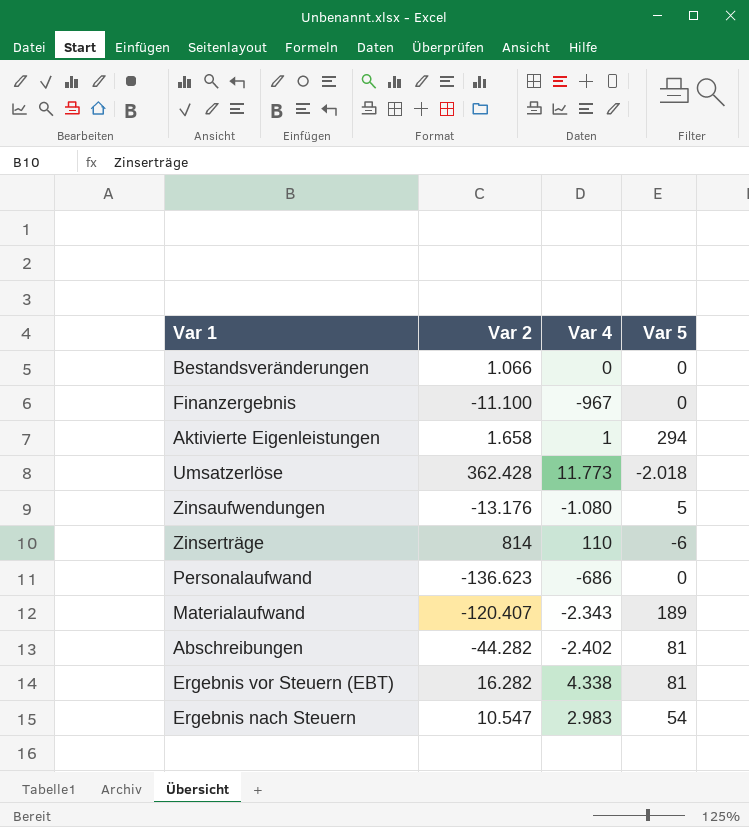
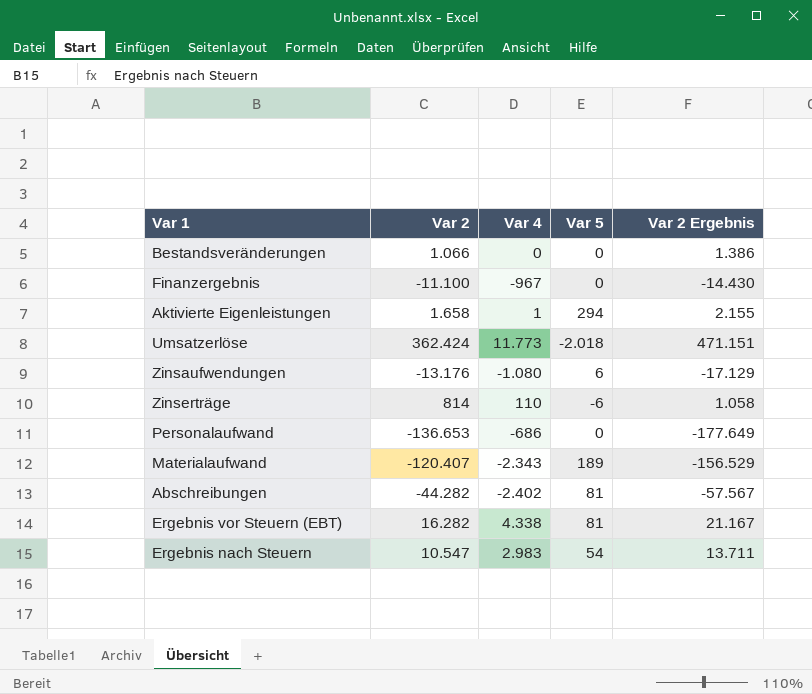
column Var 2 Ergebnis | formula: none -> [Var 2] * 1,3
Umsatzerlöse | Var 2: 362.428 -> 362.424
Zinsaufwendungen | Var 5: 5 -> 6
Personalaufwand | Var 2: -136.623 -> -136.653

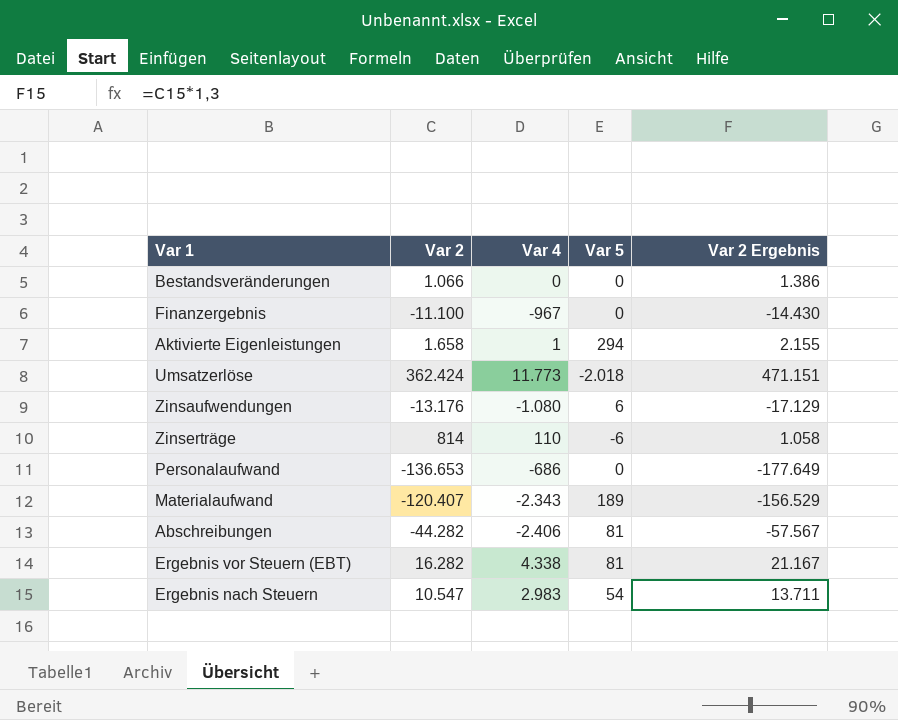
Abschreibungen | Var 4: -2.402 -> -2.406

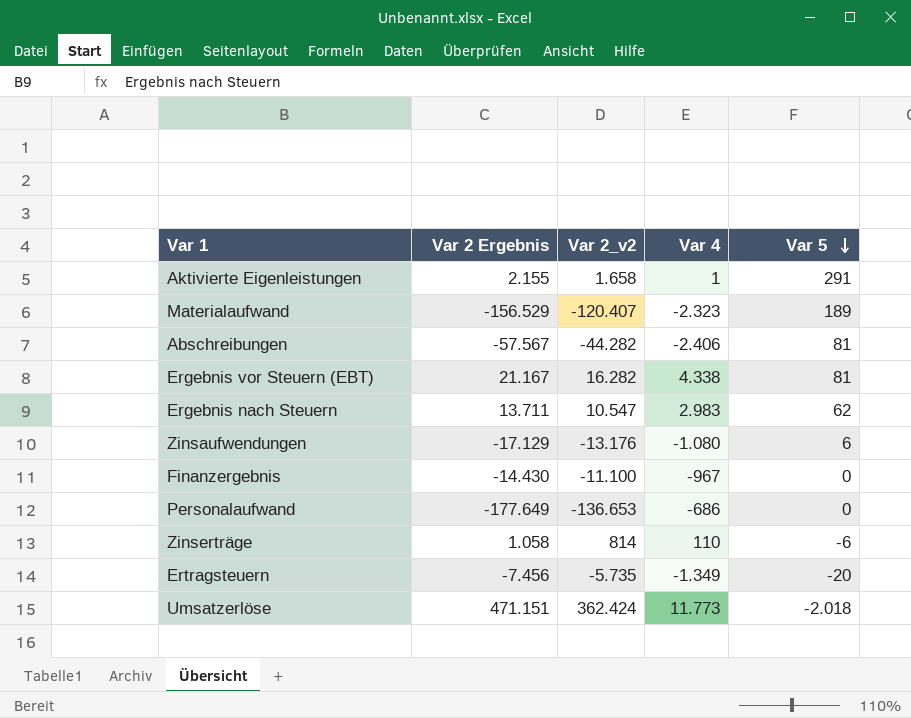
row order: none -> Var 5 descending
column Var 2 Ergebnis | position: 5 -> 2
column name: Var 2 -> Var 2_v2
row Bestandsveränderungen: 1.066 | 0 | 0 | 1.386 -> none
Aktivierte Eigenleistungen | Var 5: 294 -> 291
Materialaufwand | Var 4: -2.343 -> -2.323
Ergebnis nach Steuern | Var 5: 54 -> 62
row Ertragsteuern: none -> -7.456 | -5.735 | -1.349 | -20

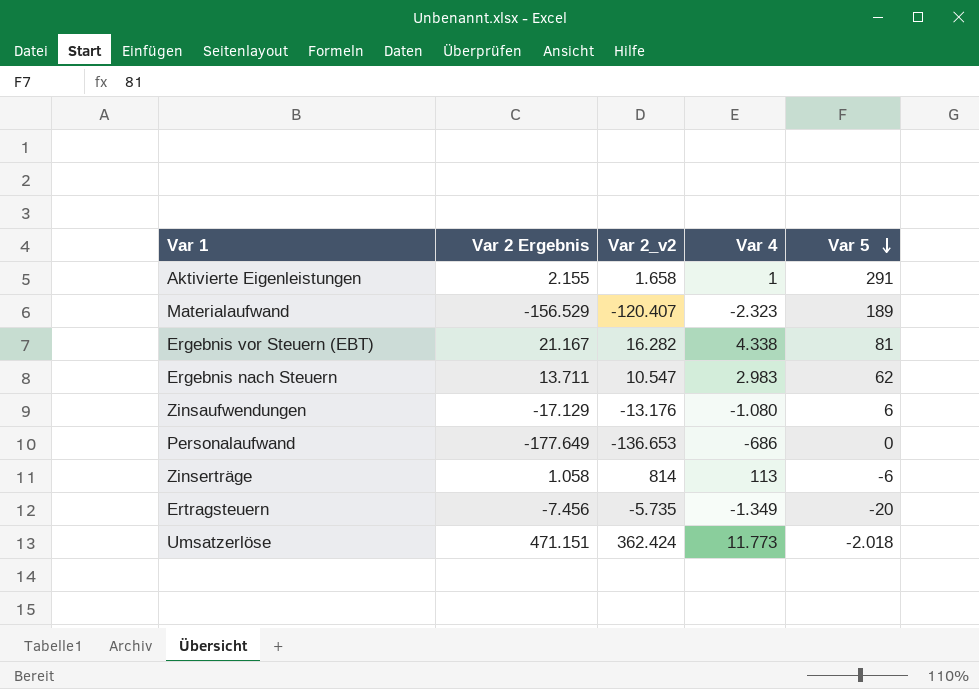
row Abschreibungen: -57.567 | -44.282 | -2.406 | 81 -> none
row Finanzergebnis: -14.430 | -11.100 | -967 | 0 -> none
Zinserträge | Var 4: 110 -> 113

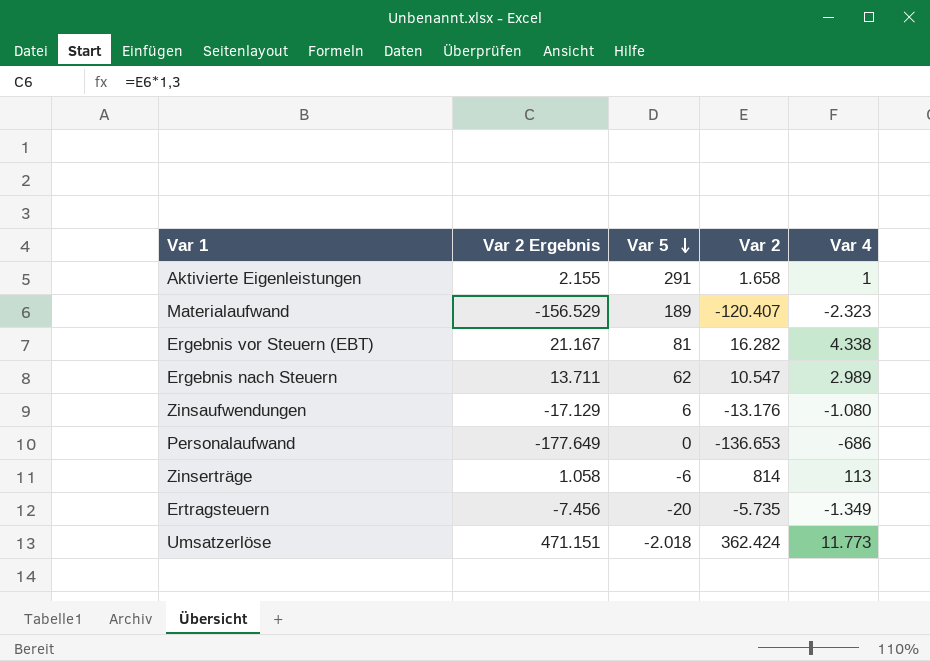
column Var 5 | position: 5 -> 3
column name: Var 2_v2 -> Var 2
Ergebnis nach Steuern | Var 4: 2.983 -> 2.989

